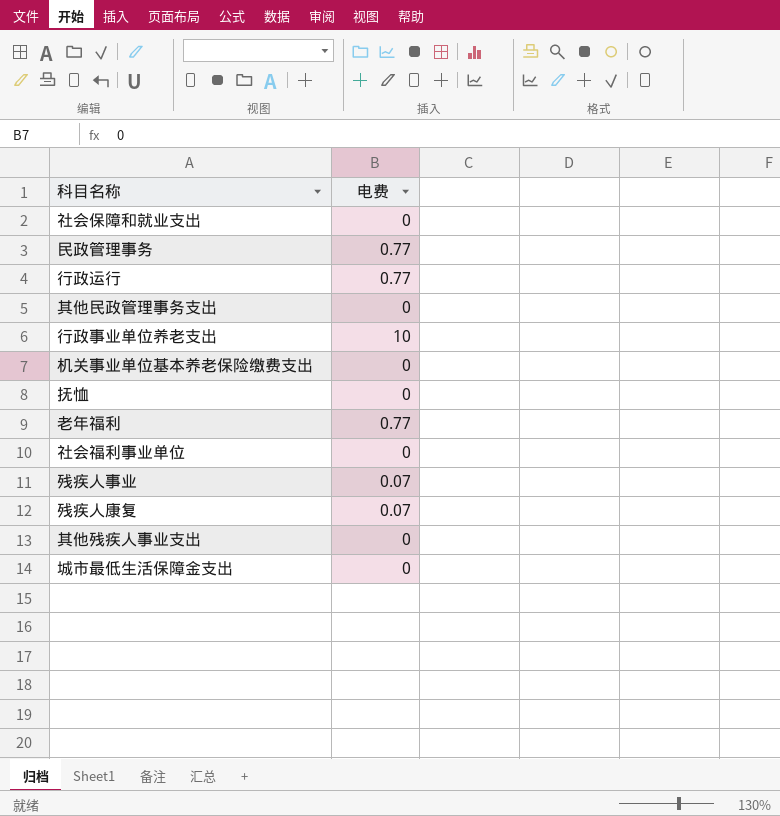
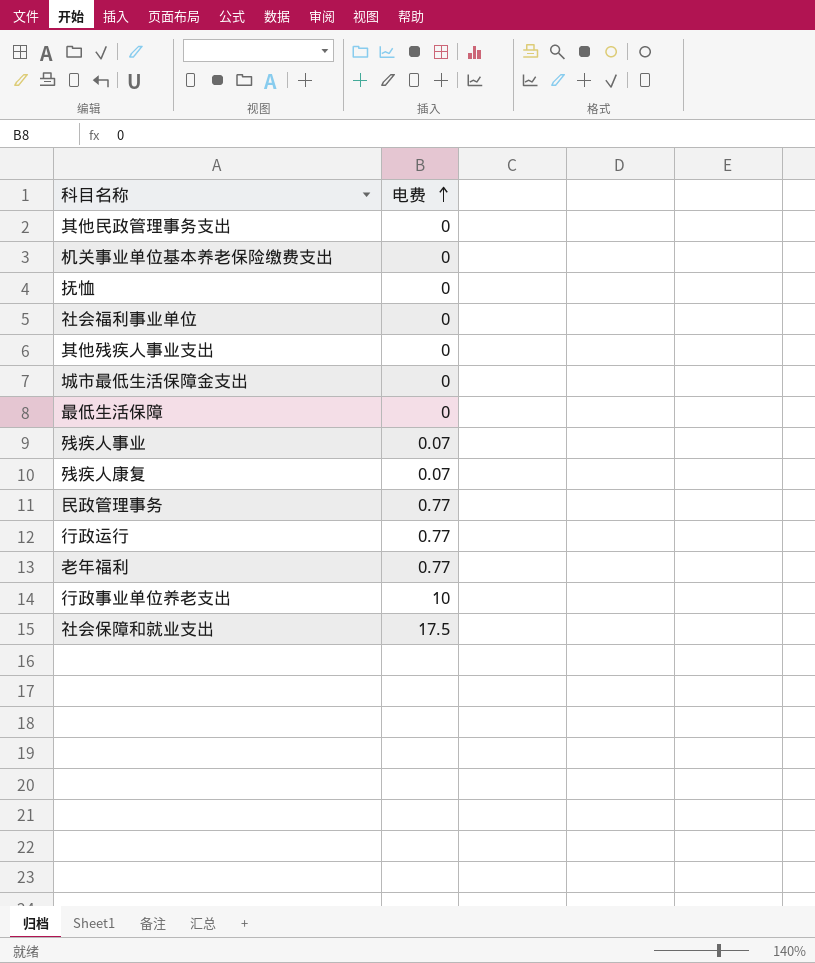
row order: none -> 电费 ascending
row 最低生活保障: none -> 0
社会保障和就业支出 | 电费: 0 -> 17.5

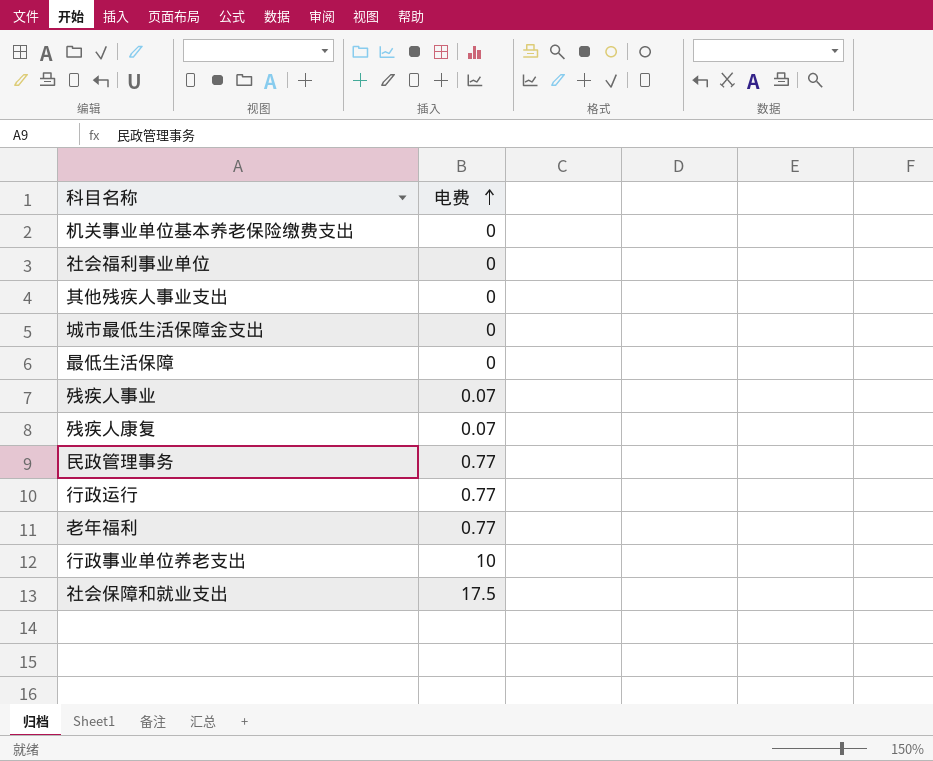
row 其他民政管理事务支出: 0 -> none
row 抚恤: 0 -> none

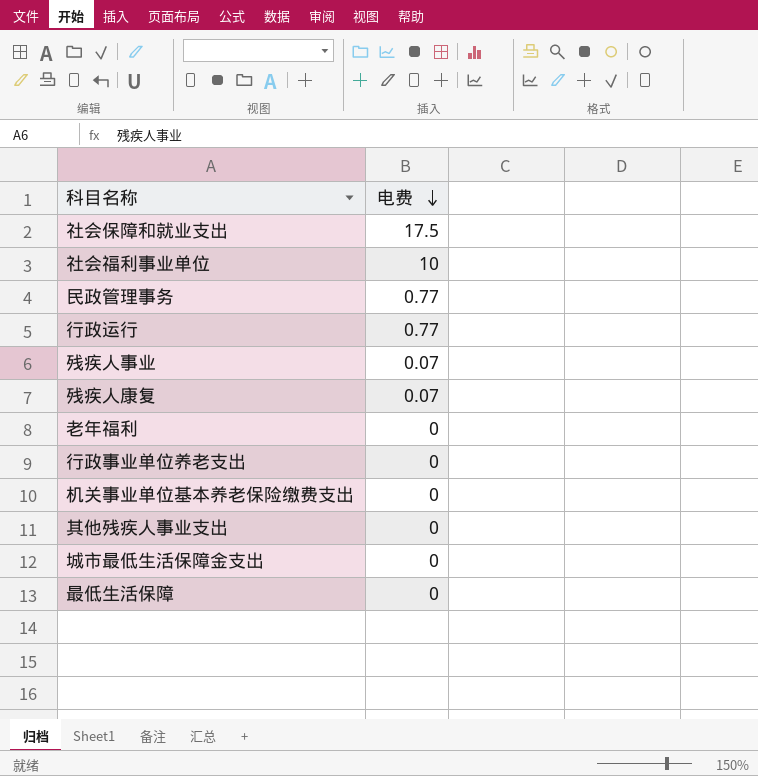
row order: 电费 ascending -> 电费 descending
社会福利事业单位 | 电费: 0 -> 10
老年福利 | 电费: 0.77 -> 0
行政事业单位养老支出 | 电费: 10 -> 0

